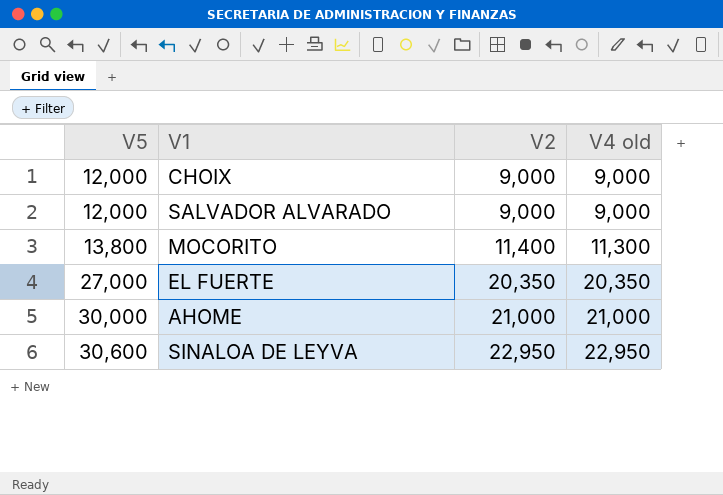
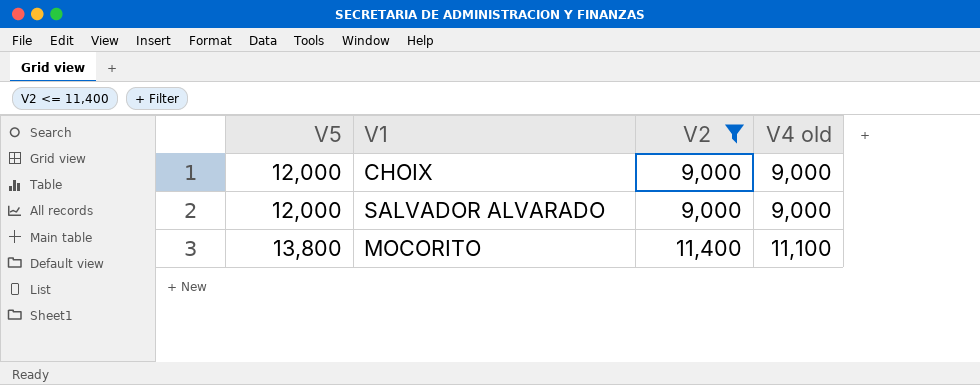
filter: none -> V2 <= 11,400
MOCORITO | V4 old: 11,300 -> 11,100

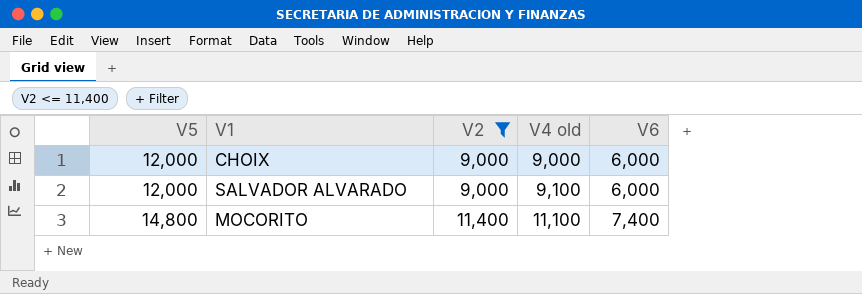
column V6 | position: none -> 5
SALVADOR ALVARADO | V4 old: 9,000 -> 9,100
MOCORITO | V5: 13,800 -> 14,800

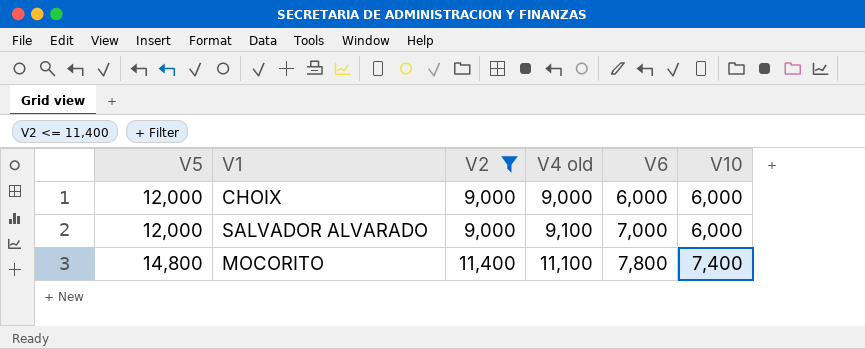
column V10 | position: none -> 6
SALVADOR ALVARADO | V6: 6,000 -> 7,000
MOCORITO | V6: 7,400 -> 7,800

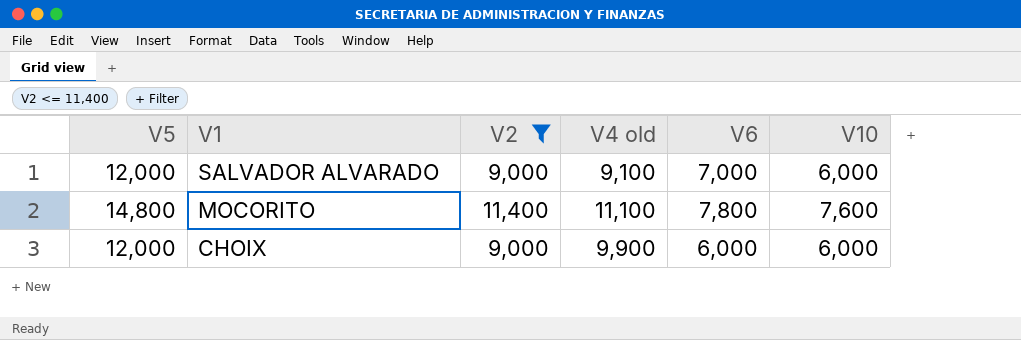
row order: V5 ascending -> V1 descending
MOCORITO | V10: 7,400 -> 7,600
CHOIX | V4 old: 9,000 -> 9,900

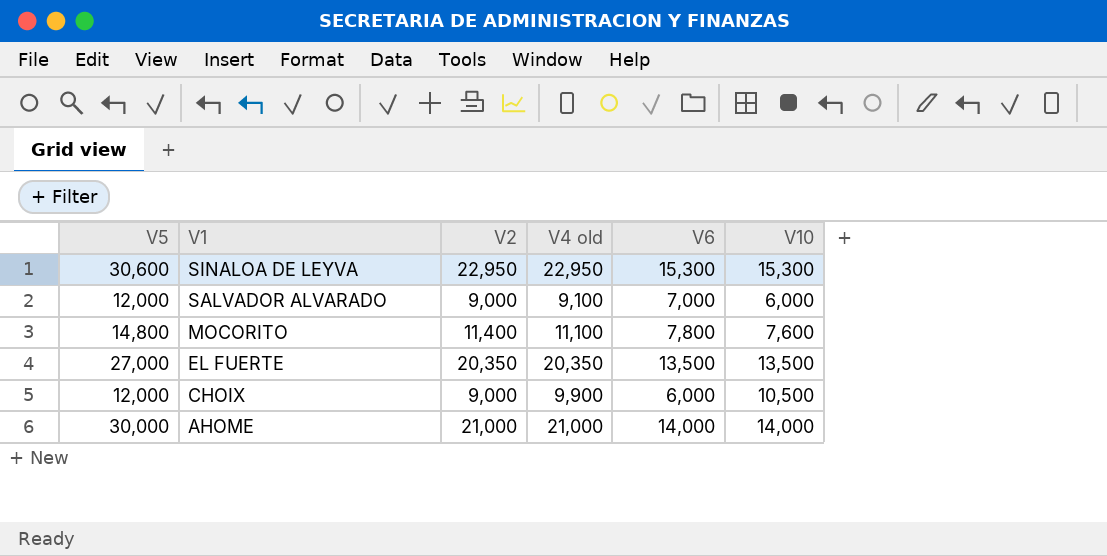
filter: V2 <= 11,400 -> none
CHOIX | V10: 6,000 -> 10,500

